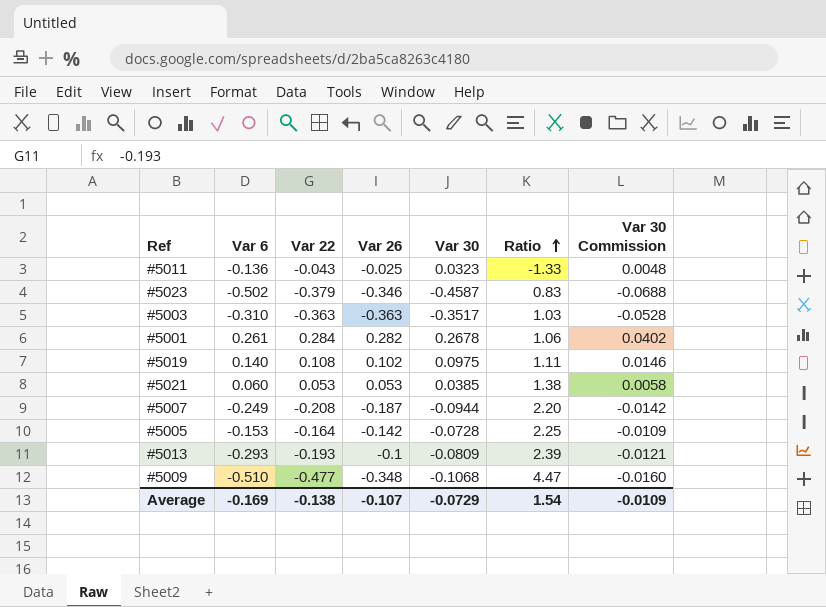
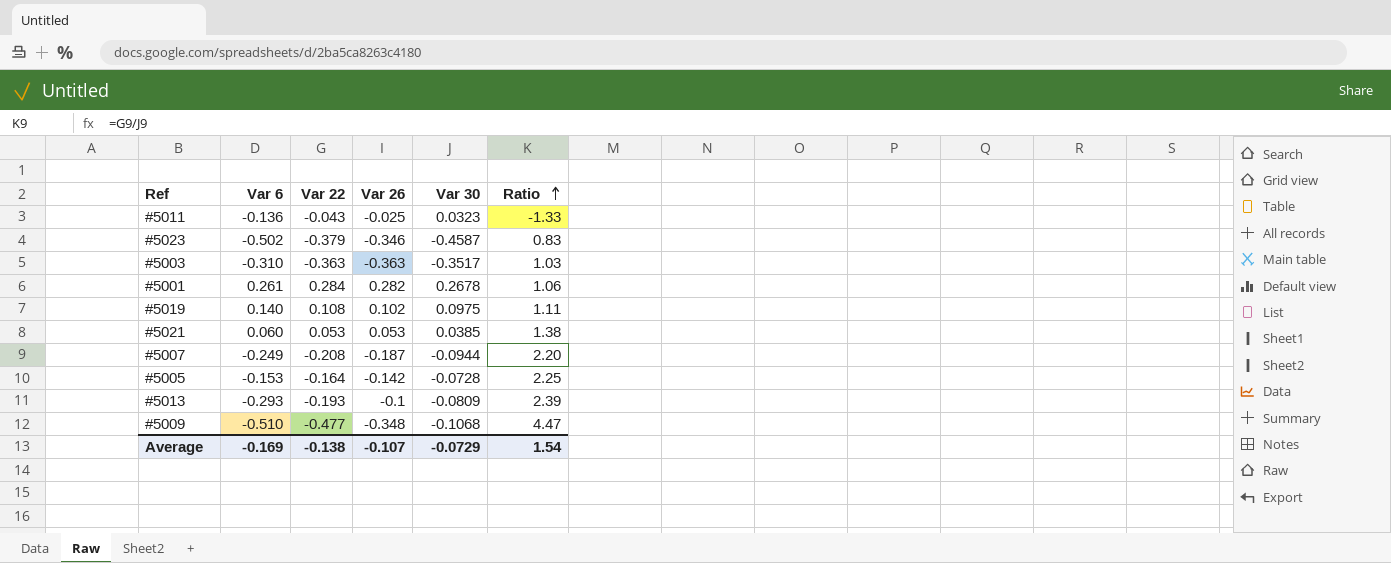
column Var 30 Commission | formula: [Var 30] * 0.15 -> none

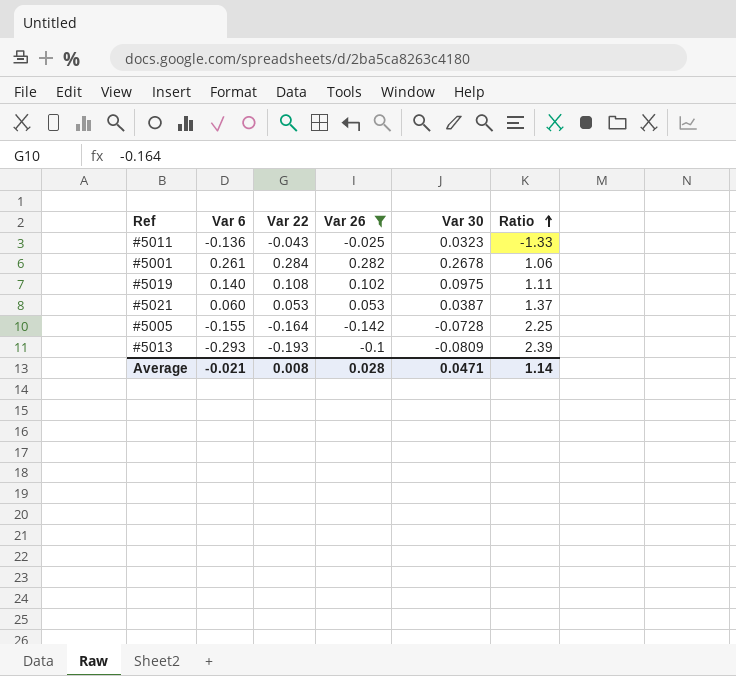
filter: none -> Var 26 >= -0.142
#5021 | Var 30: 0.0385 -> 0.0387
#5021 | Ratio: 1.38 -> 1.37
#5005 | Var 6: -0.153 -> -0.155
Average | Var 6: -0.169 -> -0.021
Average | Var 22: -0.138 -> 0.008
Average | Var 26: -0.107 -> 0.028
Average | Var 30: -0.0729 -> 0.0471
Average | Ratio: 1.54 -> 1.14

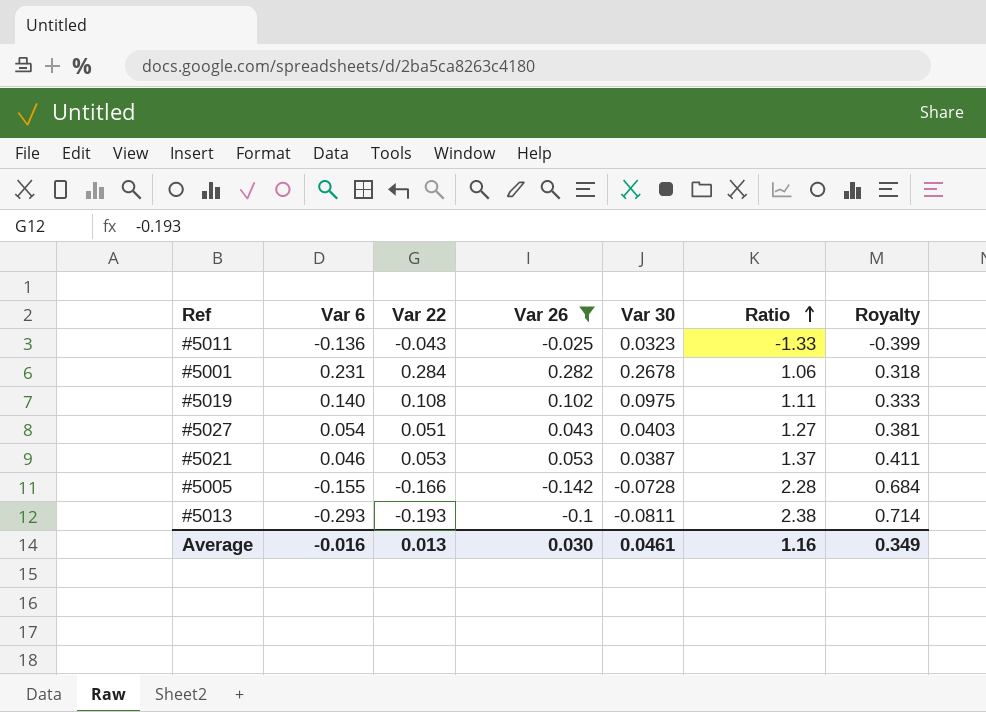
column Royalty | formula: none -> [Ratio] * 0.3
#5001 | Var 6: 0.261 -> 0.231
row #5027: none -> 0.054 | 0.051 | 0.043 | 0.0403 | 1.27 | 0.381
#5021 | Var 6: 0.060 -> 0.046
#5005 | Var 22: -0.164 -> -0.166
#5005 | Ratio: 2.25 -> 2.28
#5013 | Var 30: -0.0809 -> -0.0811
#5013 | Ratio: 2.39 -> 2.38
Average | Var 6: -0.021 -> -0.016
Average | Var 22: 0.008 -> 0.013
Average | Var 26: 0.028 -> 0.030
Average | Var 30: 0.0471 -> 0.0461
Average | Ratio: 1.14 -> 1.16

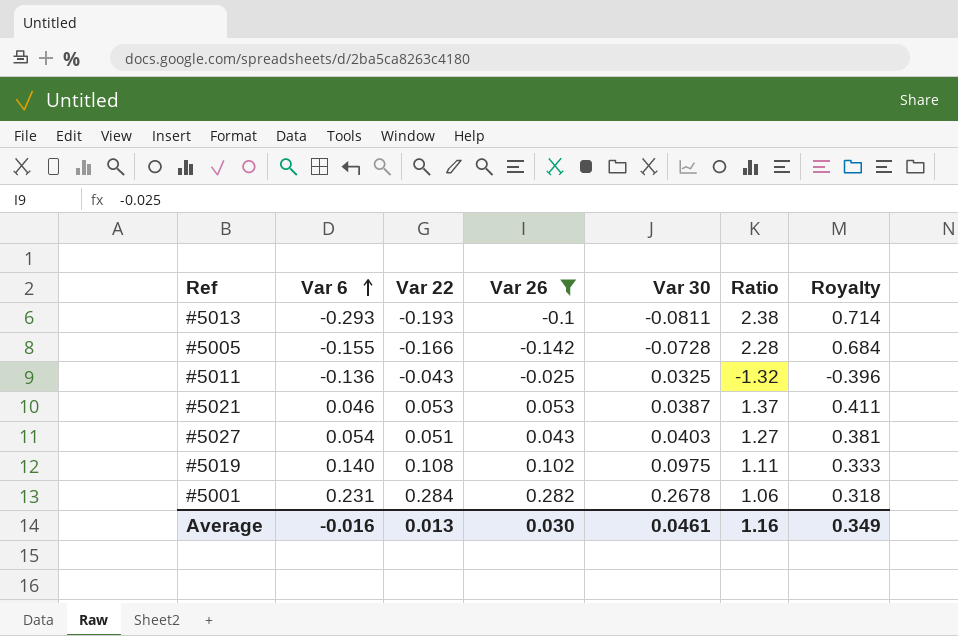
row order: Ratio ascending -> Var 6 ascending
#5011 | Var 30: 0.0323 -> 0.0325
#5011 | Ratio: -1.33 -> -1.32
#5011 | Royalty: -0.399 -> -0.396

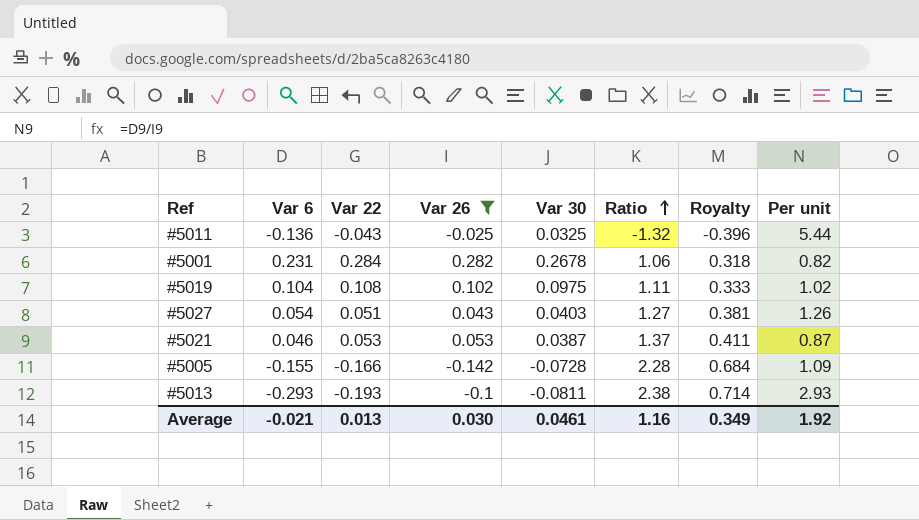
row order: Var 6 ascending -> Ratio ascending
column Per unit | formula: none -> [Var 6] / [Var 26]
#5019 | Var 6: 0.140 -> 0.104
Average | Var 6: -0.016 -> -0.021

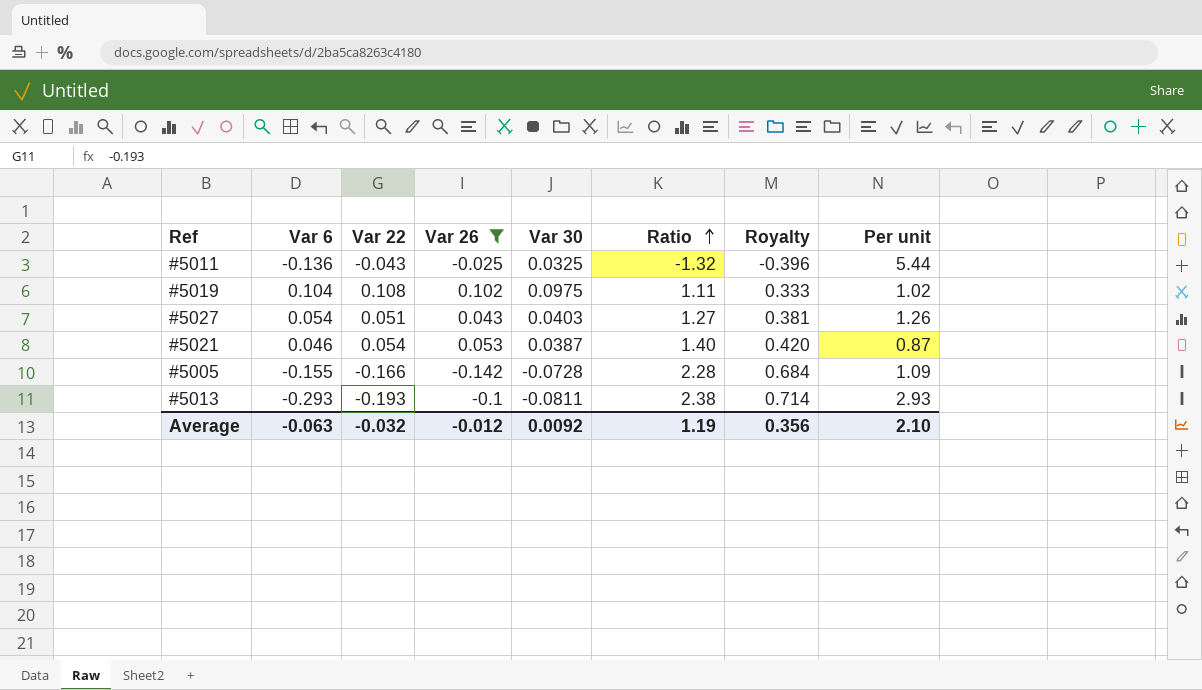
row #5001: 0.231 | 0.284 | 0.282 | 0.2678 | 1.06 | 0.318 | 0.82 -> none
#5021 | Var 22: 0.053 -> 0.054
#5021 | Ratio: 1.37 -> 1.40
#5021 | Royalty: 0.411 -> 0.420
Average | Var 6: -0.021 -> -0.063
Average | Var 22: 0.013 -> -0.032
Average | Var 26: 0.030 -> -0.012
Average | Var 30: 0.0461 -> 0.0092
Average | Ratio: 1.16 -> 1.19
Average | Royalty: 0.349 -> 0.356
Average | Per unit: 1.92 -> 2.10

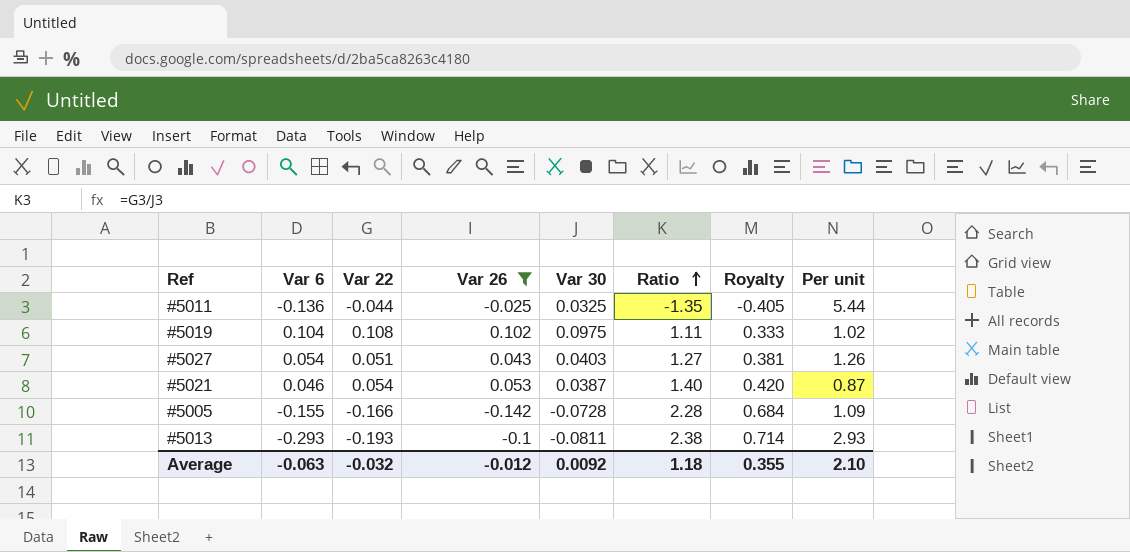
#5011 | Var 22: -0.043 -> -0.044
#5011 | Ratio: -1.32 -> -1.35
#5011 | Royalty: -0.396 -> -0.405
Average | Ratio: 1.19 -> 1.18
Average | Royalty: 0.356 -> 0.355

